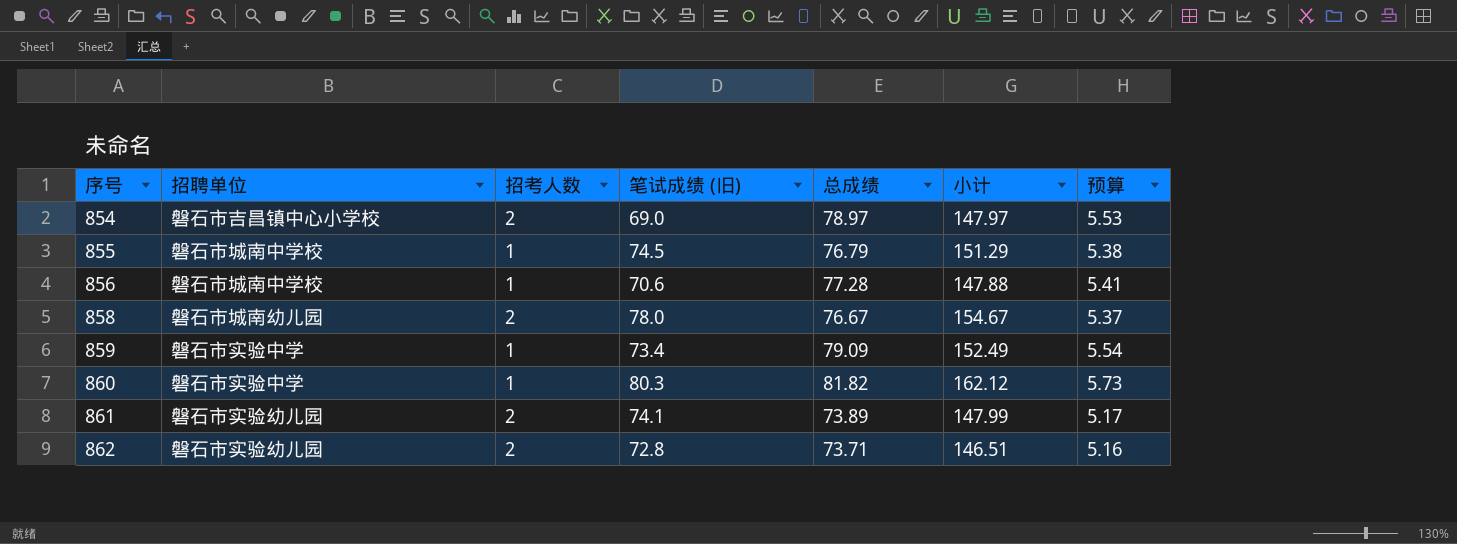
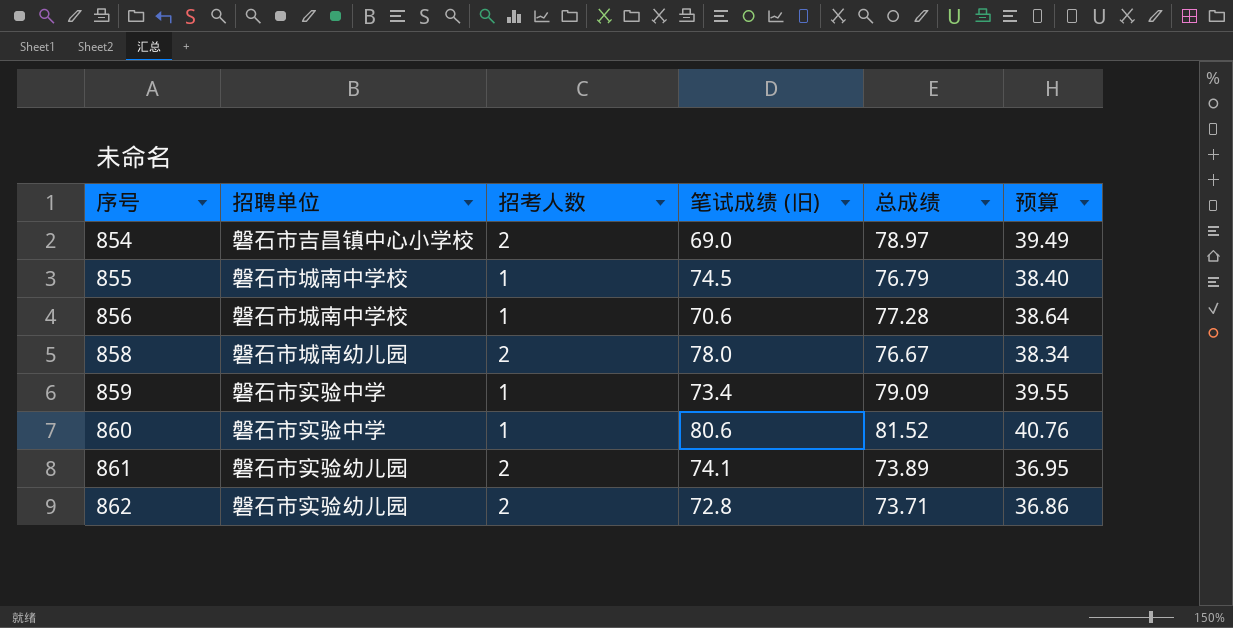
column 小计 | formula: [笔试成绩 (旧)] + [总成绩] -> none
column 预算 | formula: [总成绩] * 0.07 -> [总成绩] * 0.5
860 | 笔试成绩 (旧): 80.3 -> 80.6
860 | 总成绩: 81.82 -> 81.52

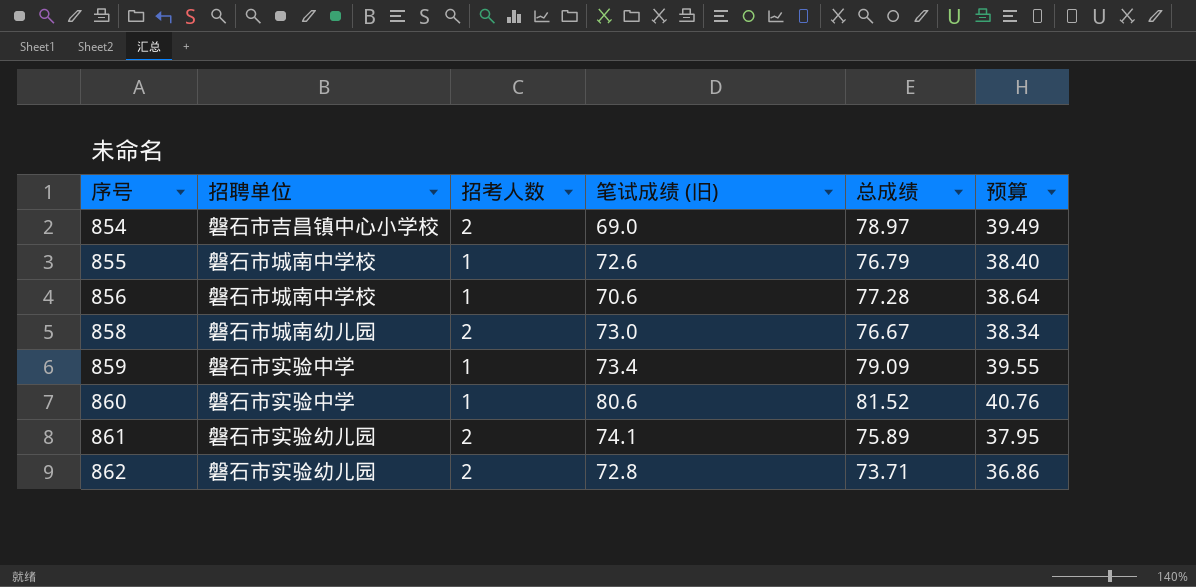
855 | 笔试成绩 (旧): 74.5 -> 72.6
858 | 笔试成绩 (旧): 78.0 -> 73.0
861 | 总成绩: 73.89 -> 75.89
861 | 预算: 36.95 -> 37.95

